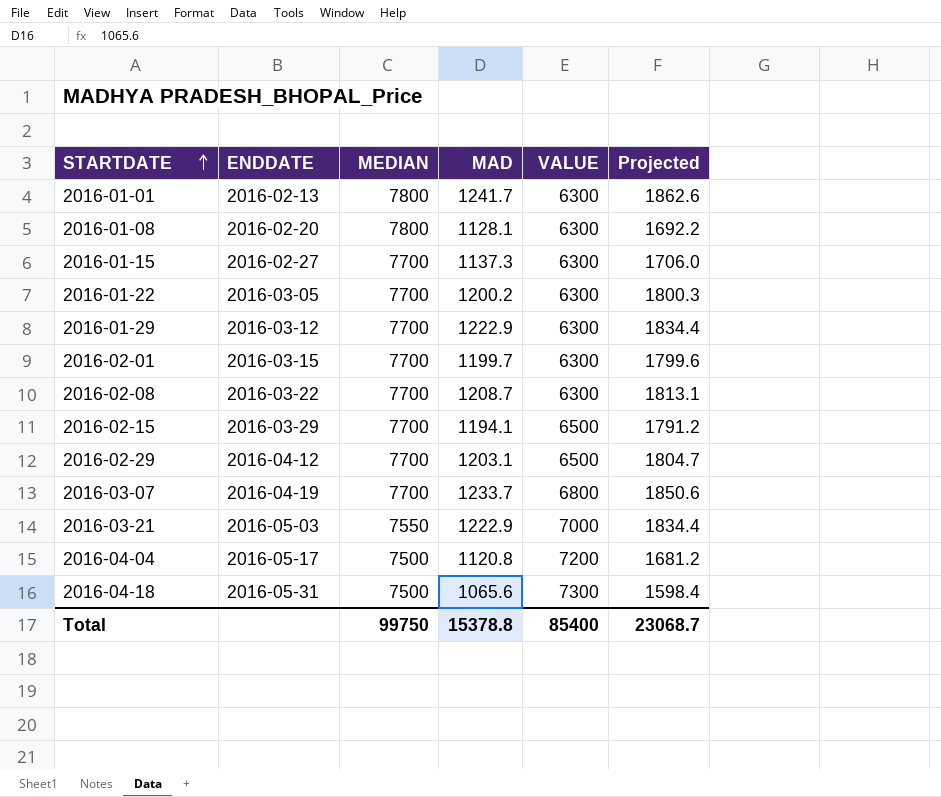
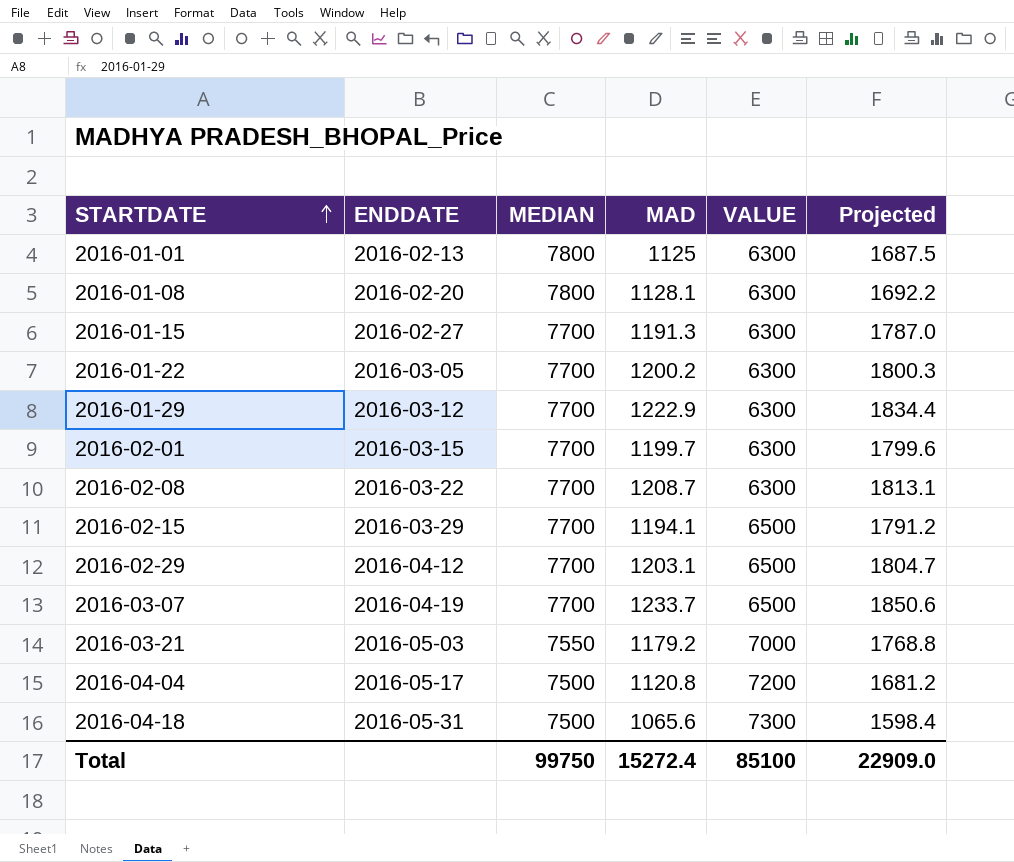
2016-01-01 | MAD: 1241.7 -> 1125
2016-01-01 | Projected: 1862.6 -> 1687.5
2016-01-15 | MAD: 1137.3 -> 1191.3
2016-01-15 | Projected: 1706.0 -> 1787.0
2016-03-07 | VALUE: 6800 -> 6500
2016-03-21 | MAD: 1222.9 -> 1179.2
2016-03-21 | Projected: 1834.4 -> 1768.8
Total | MAD: 15378.8 -> 15272.4
Total | VALUE: 85400 -> 85100
Total | Projected: 23068.7 -> 22909.0

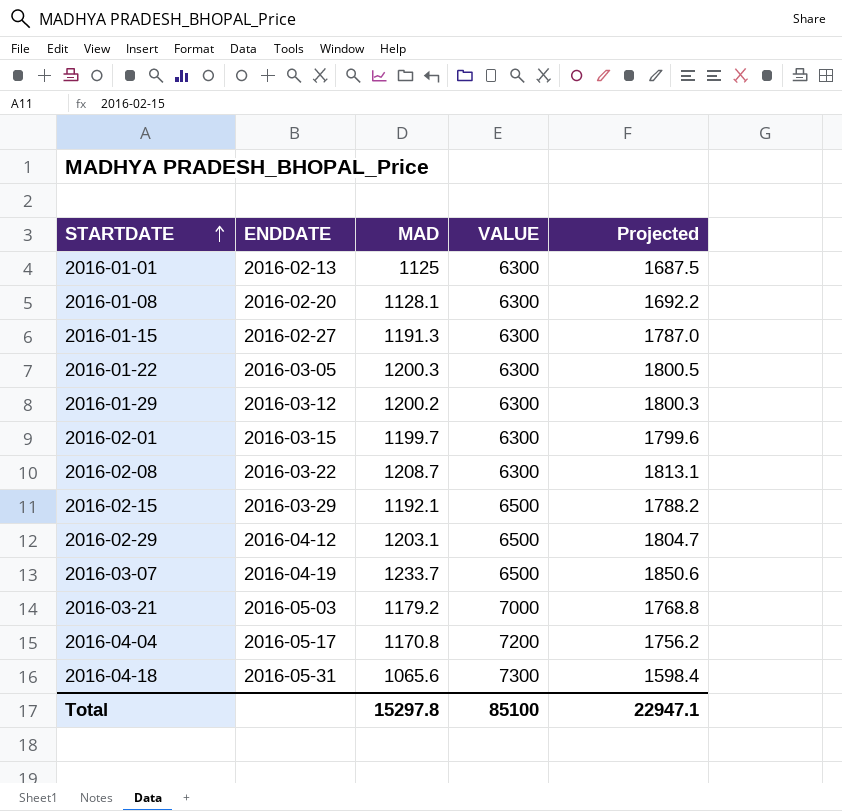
column MEDIAN | position: 3 -> none
2016-01-22 | MAD: 1200.2 -> 1200.3
2016-01-22 | Projected: 1800.3 -> 1800.5
2016-01-29 | MAD: 1222.9 -> 1200.2
2016-01-29 | Projected: 1834.4 -> 1800.3
2016-02-15 | MAD: 1194.1 -> 1192.1
2016-02-15 | Projected: 1791.2 -> 1788.2
2016-04-04 | MAD: 1120.8 -> 1170.8
2016-04-04 | Projected: 1681.2 -> 1756.2
Total | MAD: 15272.4 -> 15297.8
Total | Projected: 22909.0 -> 22947.1

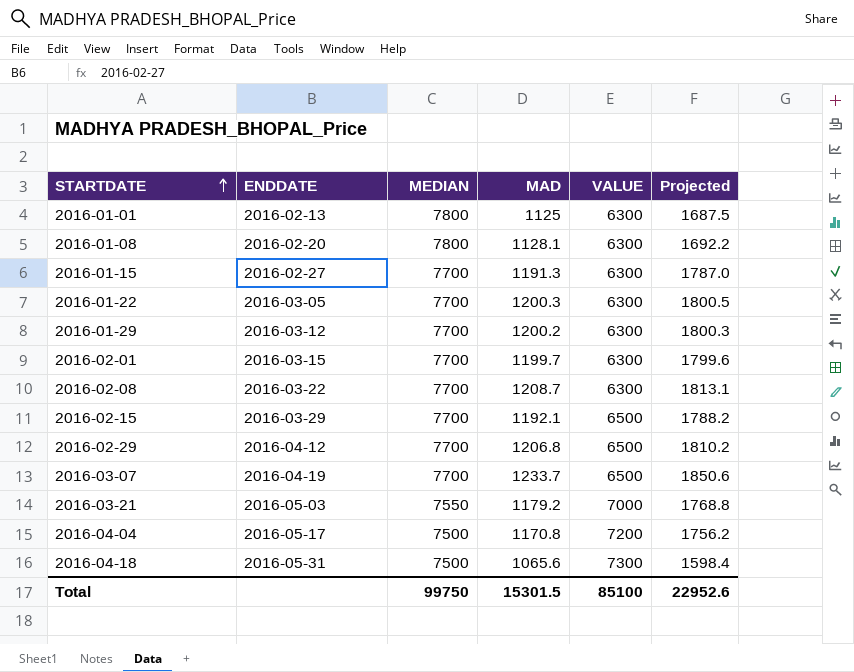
column MEDIAN | position: none -> 3
2016-02-29 | MAD: 1203.1 -> 1206.8
2016-02-29 | Projected: 1804.7 -> 1810.2
Total | MAD: 15297.8 -> 15301.5
Total | Projected: 22947.1 -> 22952.6

